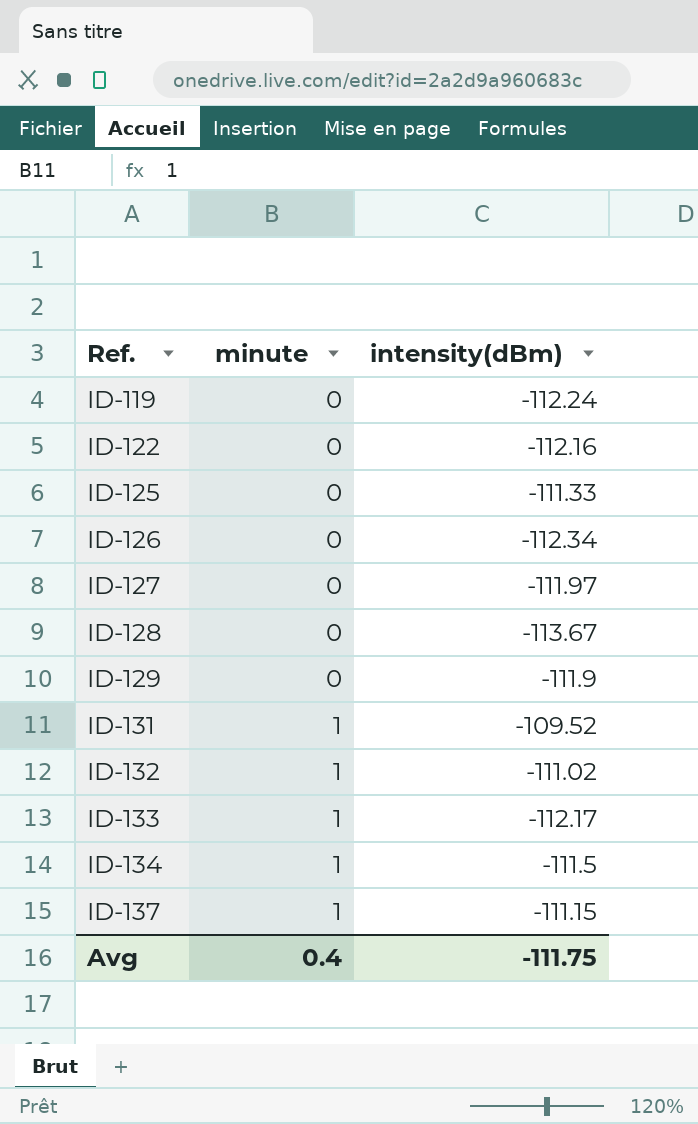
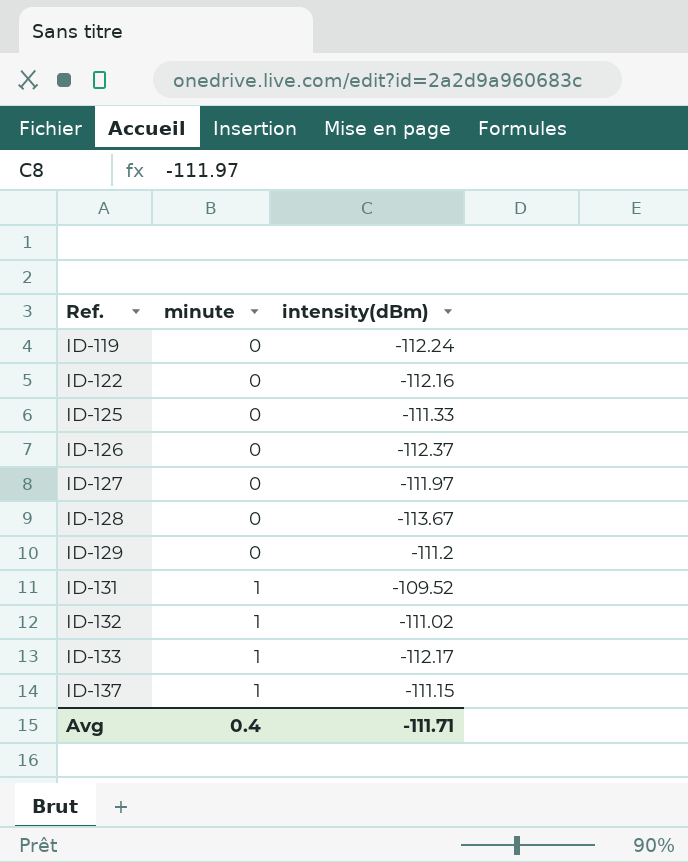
row ID-134: 1 | -111.5 -> none
ID-126 | intensity(dBm): -112.34 -> -112.37
ID-129 | intensity(dBm): -111.9 -> -111.2
Avg | intensity(dBm): -111.75 -> -111.71

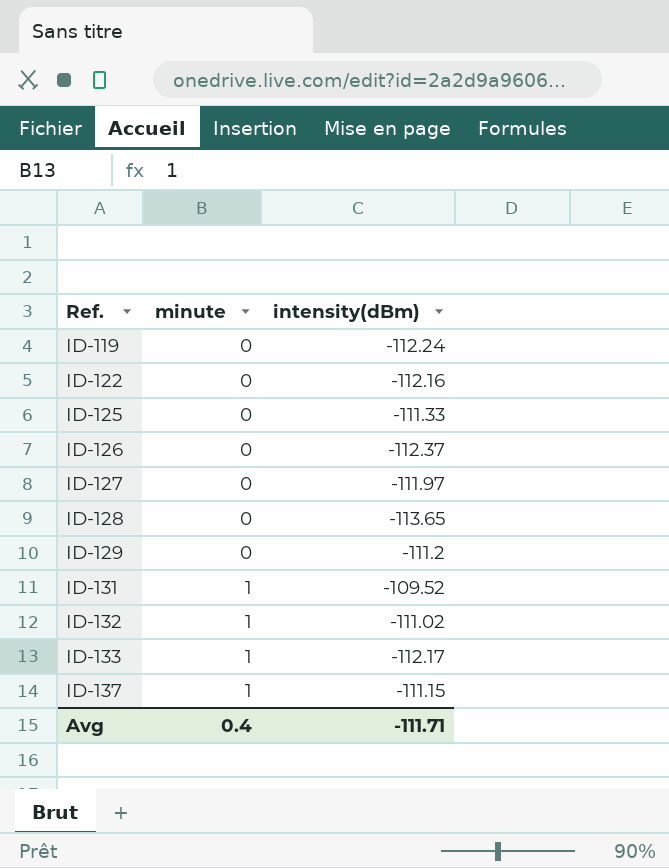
ID-128 | intensity(dBm): -113.67 -> -113.65

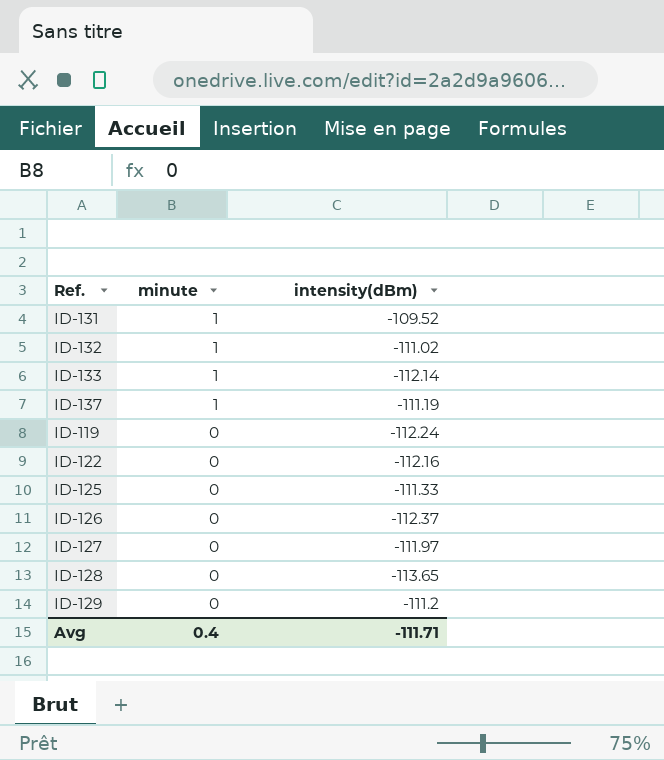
row order: Ref. ascending -> minute descending
ID-133 | intensity(dBm): -112.17 -> -112.14
ID-137 | intensity(dBm): -111.15 -> -111.19

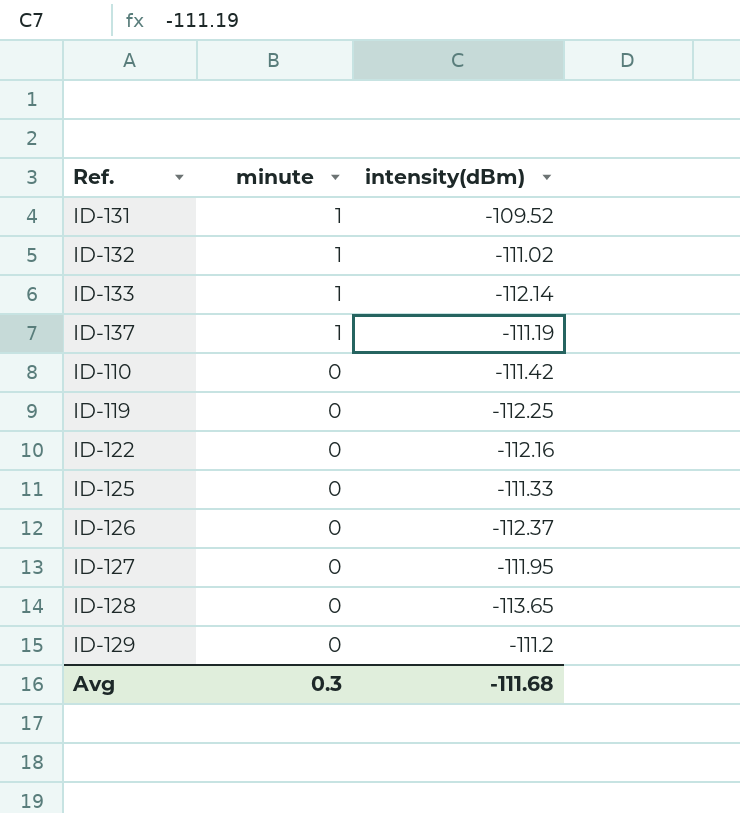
row ID-110: none -> 0 | -111.42
ID-119 | intensity(dBm): -112.24 -> -112.25
ID-127 | intensity(dBm): -111.97 -> -111.95
Avg | minute: 0.4 -> 0.3
Avg | intensity(dBm): -111.71 -> -111.68

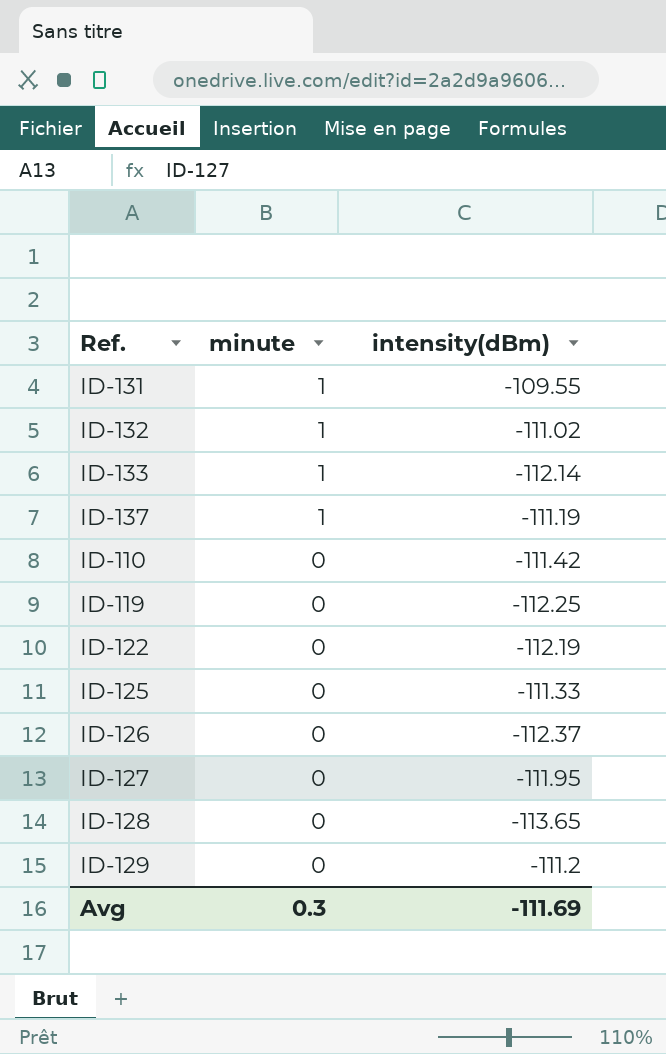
ID-131 | intensity(dBm): -109.52 -> -109.55
ID-122 | intensity(dBm): -112.16 -> -112.19
Avg | intensity(dBm): -111.68 -> -111.69

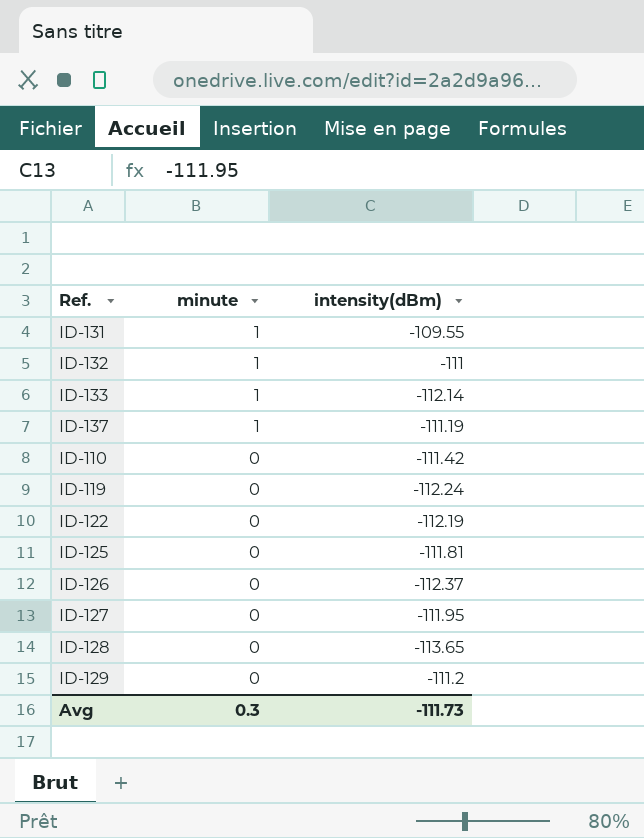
ID-132 | intensity(dBm): -111.02 -> -111
ID-119 | intensity(dBm): -112.25 -> -112.24
ID-125 | intensity(dBm): -111.33 -> -111.81
Avg | intensity(dBm): -111.69 -> -111.73

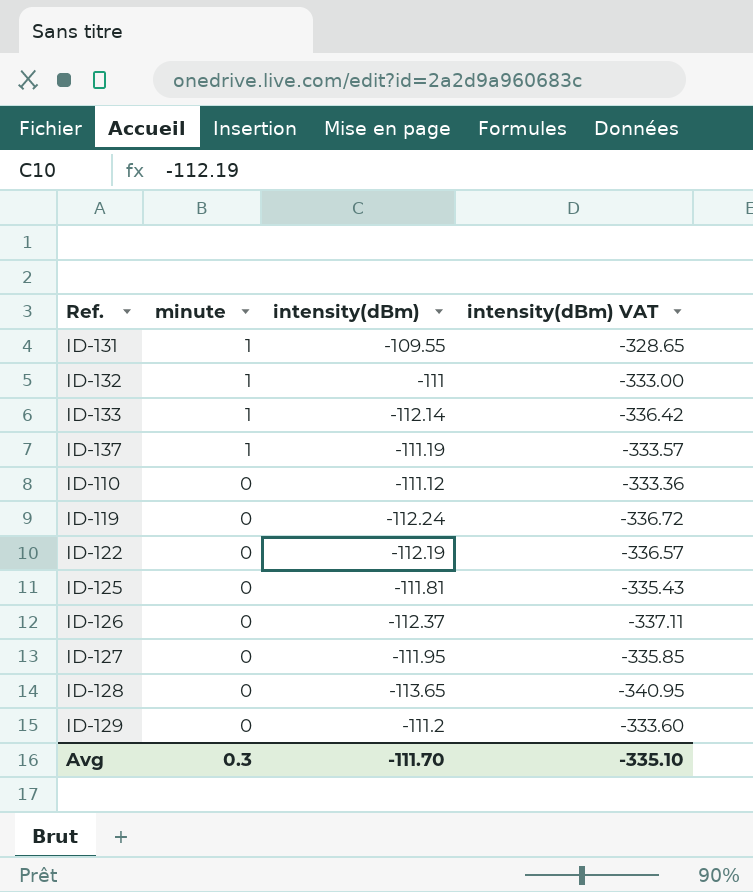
column intensity(dBm) VAT | formula: none -> [intensity(dBm)] * 3
ID-110 | intensity(dBm): -111.42 -> -111.12
Avg | intensity(dBm): -111.73 -> -111.70

